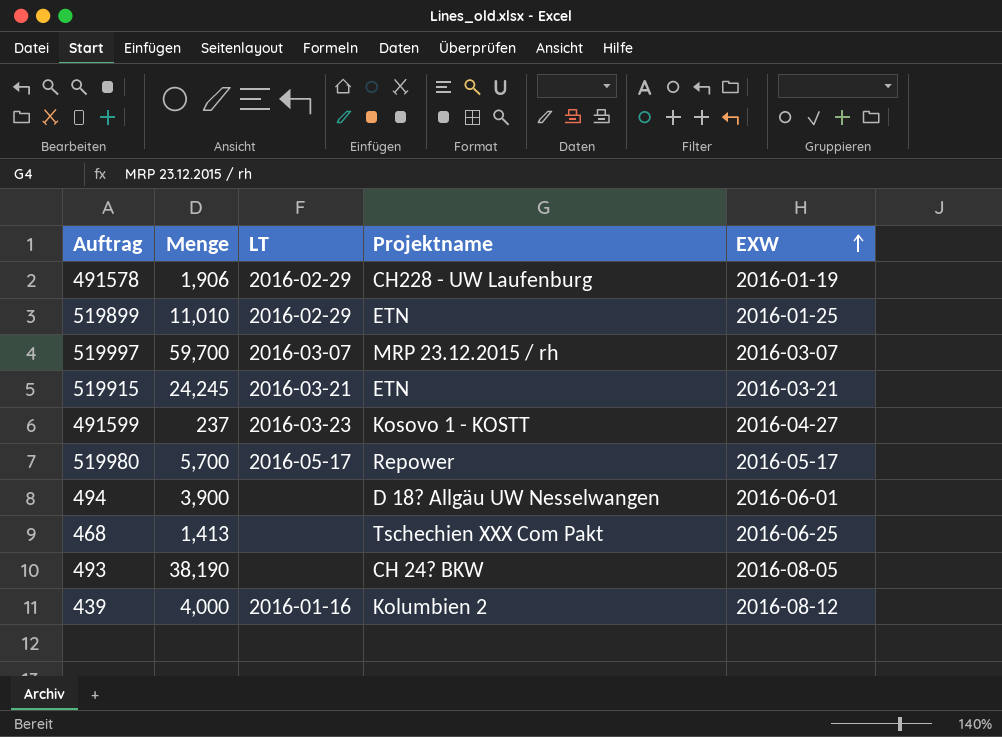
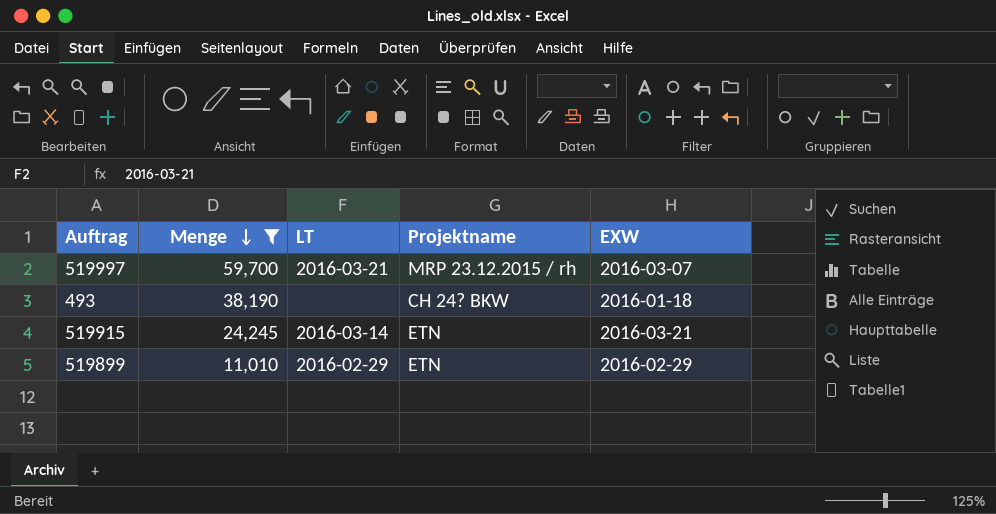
filter: none -> Menge >= 11,010
row order: EXW ascending -> Menge descending
519997 | LT: 2016-03-07 -> 2016-03-21
493 | EXW: 2016-08-05 -> 2016-01-18
519915 | LT: 2016-03-21 -> 2016-03-14
519899 | EXW: 2016-01-25 -> 2016-02-29

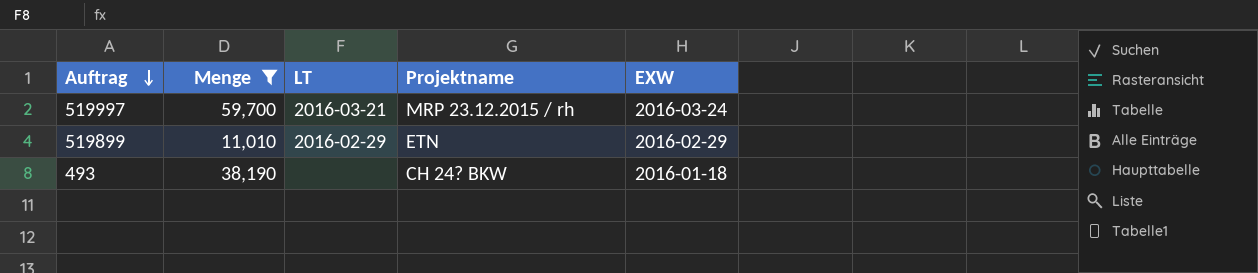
row order: Menge descending -> Auftrag descending
row 519915: 24,245 | 2016-03-14 | ETN | 2016-03-21 -> none
519997 | EXW: 2016-03-07 -> 2016-03-24

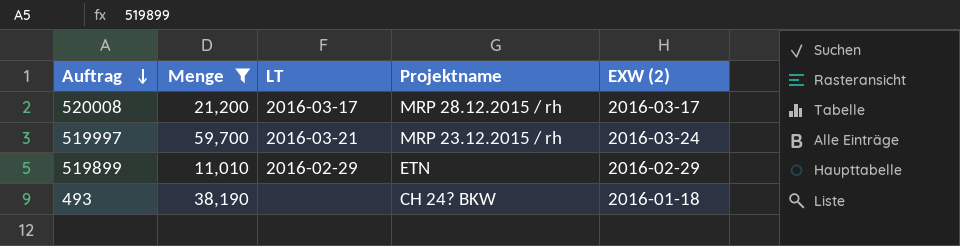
column name: EXW -> EXW (2)
row 520008: none -> 21,200 | 2016-03-17 | MRP 28.12.2015 / rh | 2016-03-17

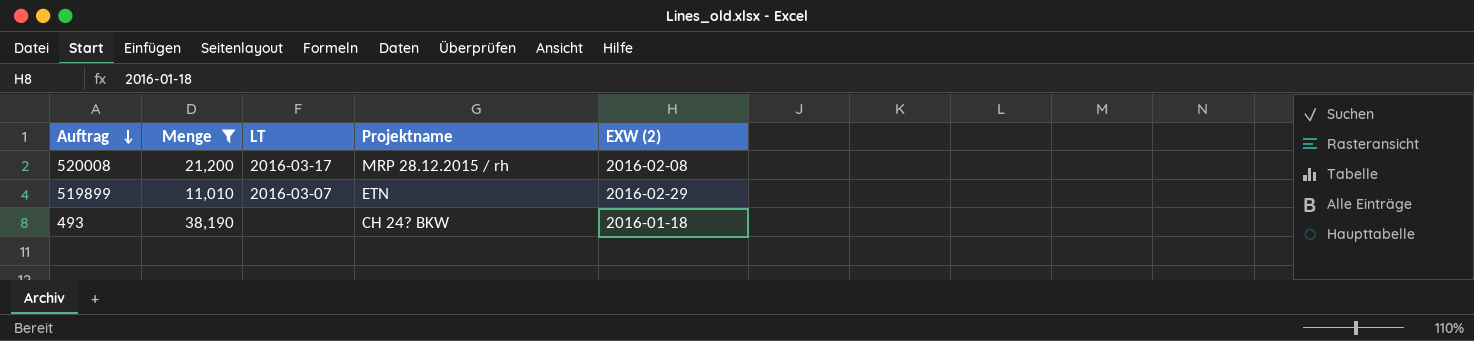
row 519997: 59,700 | 2016-03-21 | MRP 23.12.2015 / rh | 2016-03-24 -> none
520008 | EXW (2): 2016-03-17 -> 2016-02-08
519899 | LT: 2016-02-29 -> 2016-03-07

